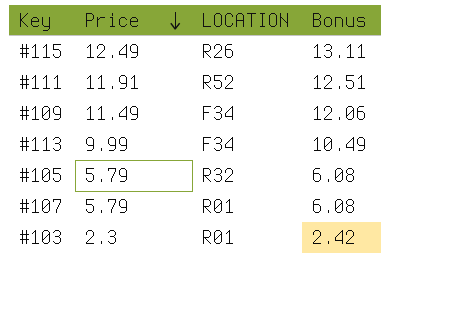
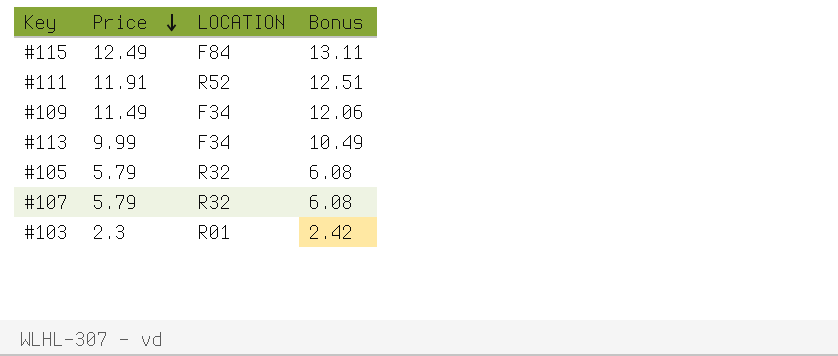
#115 | LOCATION: R26 -> F84
#107 | LOCATION: R01 -> R32

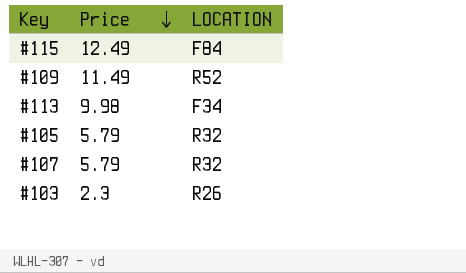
column Bonus | formula: [Price] * 1.05 -> none
row #111: 11.91 | R52 | 12.51 -> none
#109 | LOCATION: F34 -> R52
#113 | Price: 9.99 -> 9.98
#103 | LOCATION: R01 -> R26

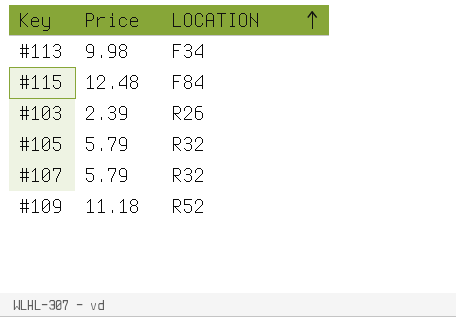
row order: Price descending -> LOCATION ascending
#115 | Price: 12.49 -> 12.48
#103 | Price: 2.3 -> 2.39
#109 | Price: 11.49 -> 11.18

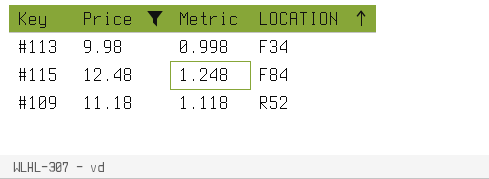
filter: none -> Price >= 9.98
column Metric | formula: none -> [Price] * 0.1

